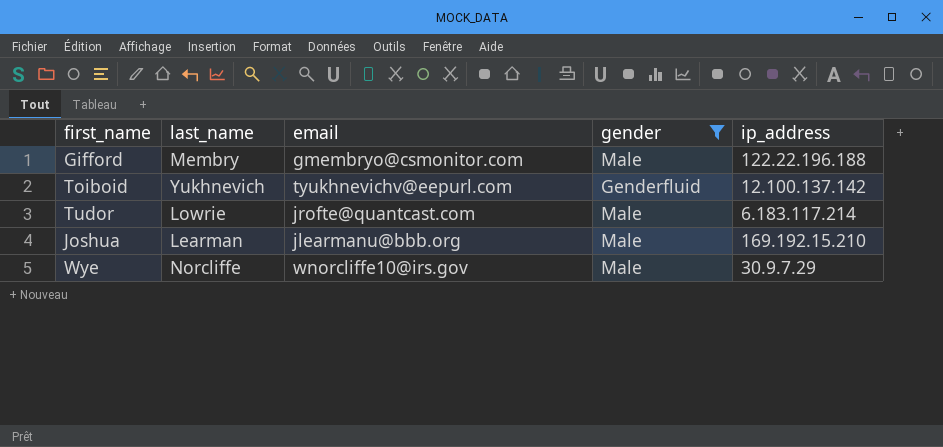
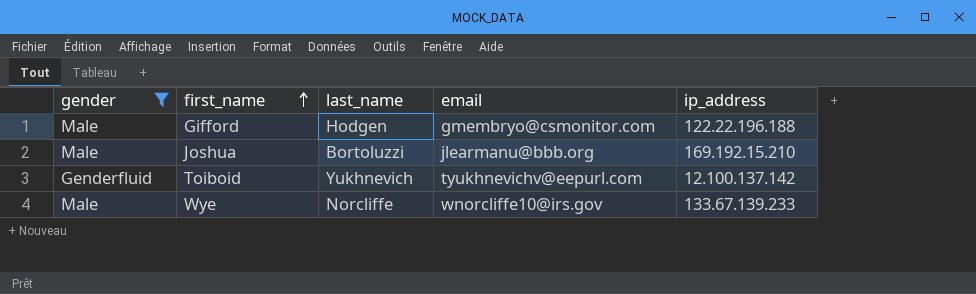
row order: none -> first_name ascending
column gender | position: 4 -> 1
row Tudor: Lowrie | jrofte@quantcast.com | Male | 6.183.117.214 -> none
Gifford | last_name: Membry -> Hodgen
Joshua | last_name: Learman -> Bortoluzzi
Wye | ip_address: 30.9.7.29 -> 133.67.139.233

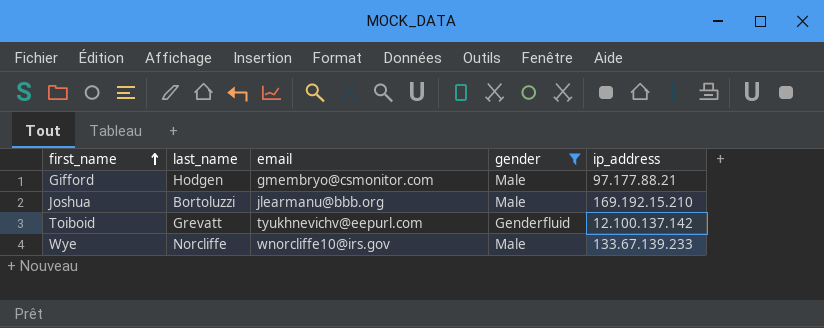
column gender | position: 1 -> 4
Gifford | ip_address: 122.22.196.188 -> 97.177.88.21
Toiboid | last_name: Yukhnevich -> Grevatt

